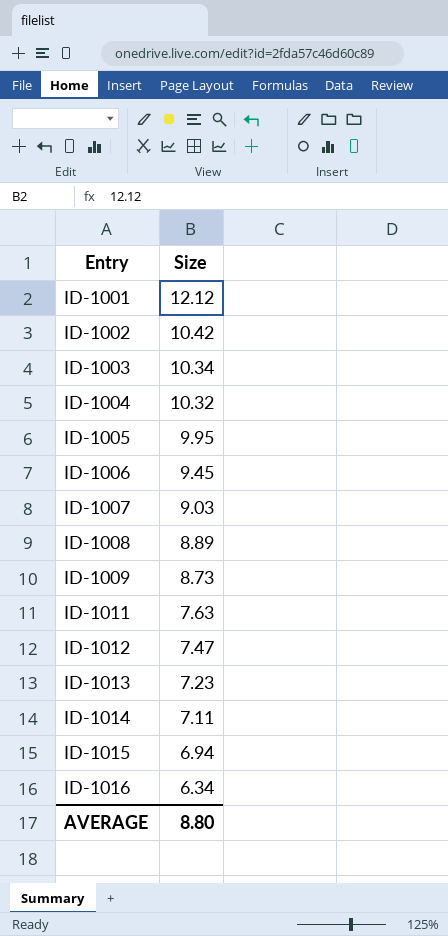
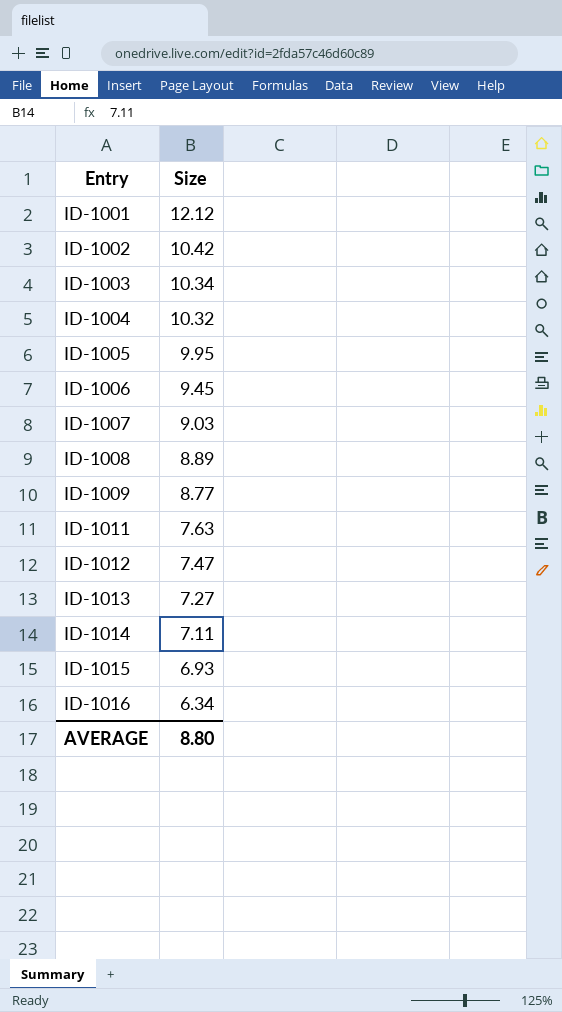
ID-1009 | Size: 8.73 -> 8.77
ID-1013 | Size: 7.23 -> 7.27
ID-1015 | Size: 6.94 -> 6.93

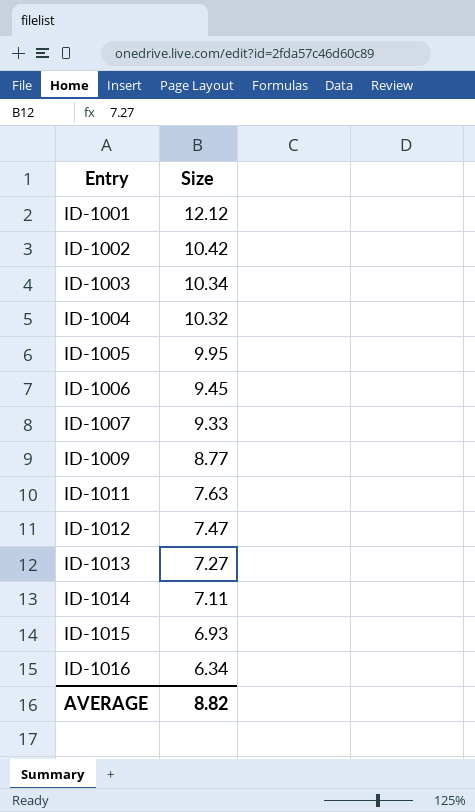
row ID-1008: 8.89 -> none
ID-1007 | Size: 9.03 -> 9.33
AVERAGE | Size: 8.80 -> 8.82

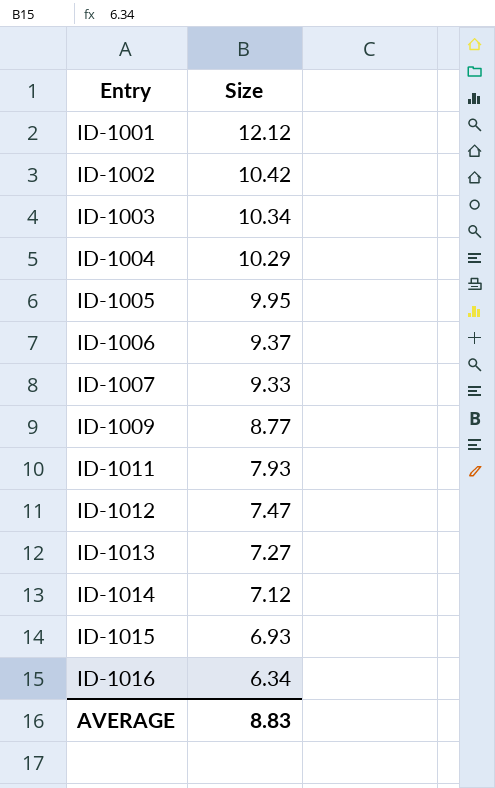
ID-1004 | Size: 10.32 -> 10.29
ID-1006 | Size: 9.45 -> 9.37
ID-1011 | Size: 7.63 -> 7.93
ID-1014 | Size: 7.11 -> 7.12
AVERAGE | Size: 8.82 -> 8.83

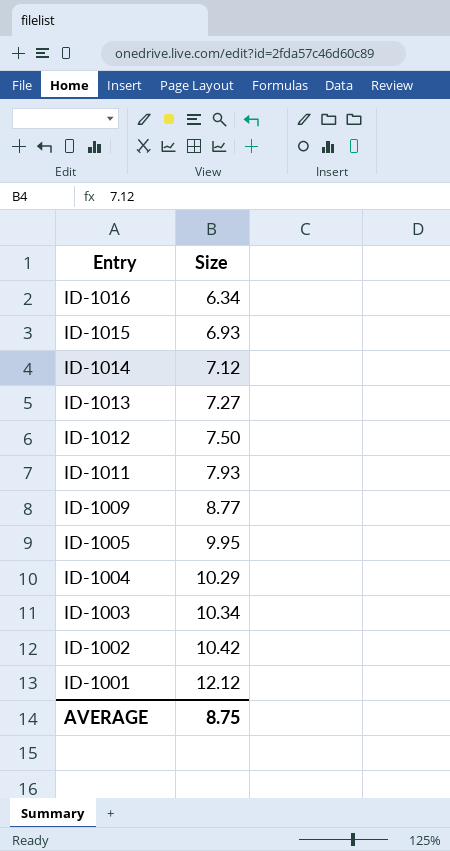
row order: Entry ascending -> Entry descending
row ID-1006: 9.37 -> none
row ID-1007: 9.33 -> none
ID-1012 | Size: 7.47 -> 7.50
AVERAGE | Size: 8.83 -> 8.75

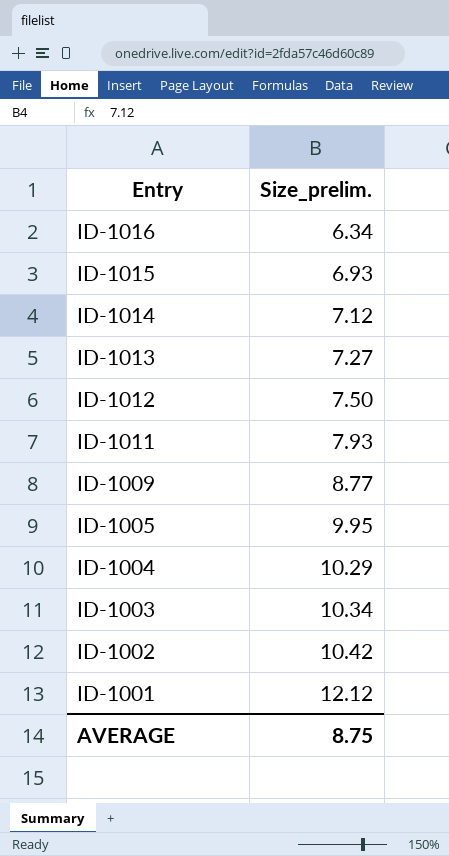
column name: Size -> Size_prelim.

